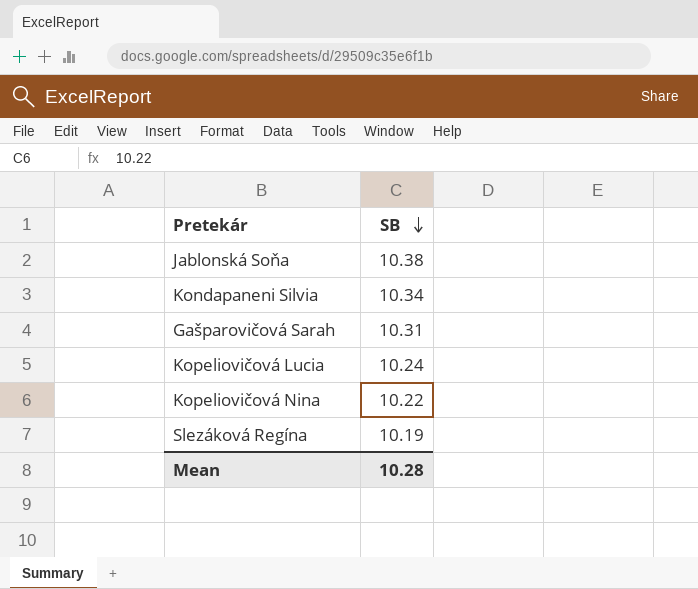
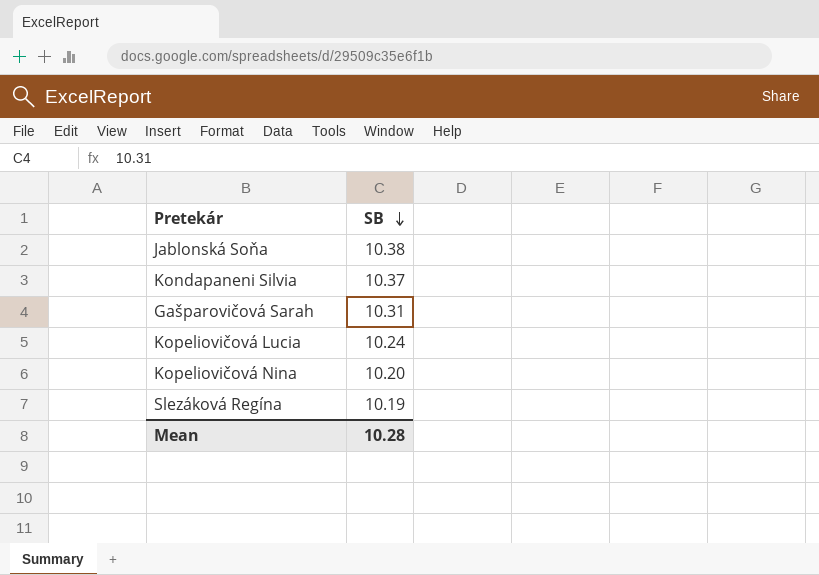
Kondapaneni Silvia | SB: 10.34 -> 10.37
Kopeliovičová Nina | SB: 10.22 -> 10.20

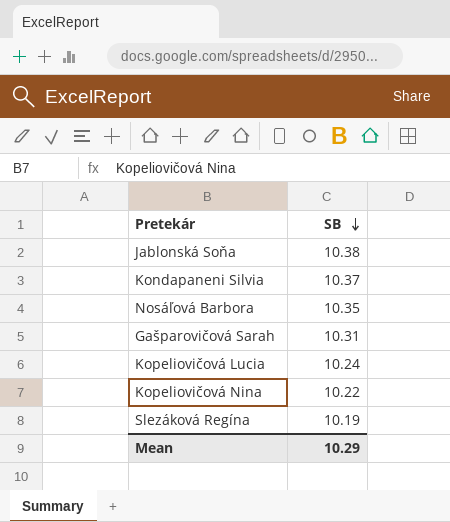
row Nosáľová Barbora: none -> 10.35
Kopeliovičová Nina | SB: 10.20 -> 10.22
Mean | SB: 10.28 -> 10.29

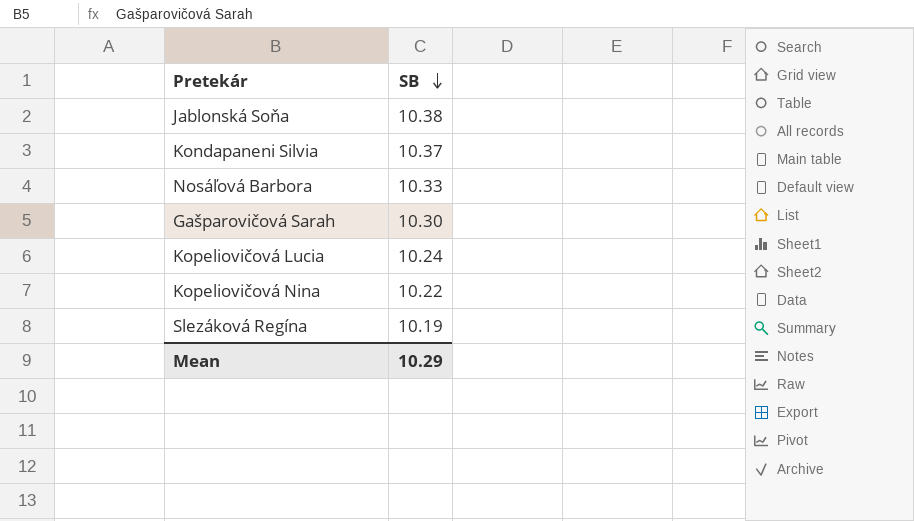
Nosáľová Barbora | SB: 10.35 -> 10.33
Gašparovičová Sarah | SB: 10.31 -> 10.30

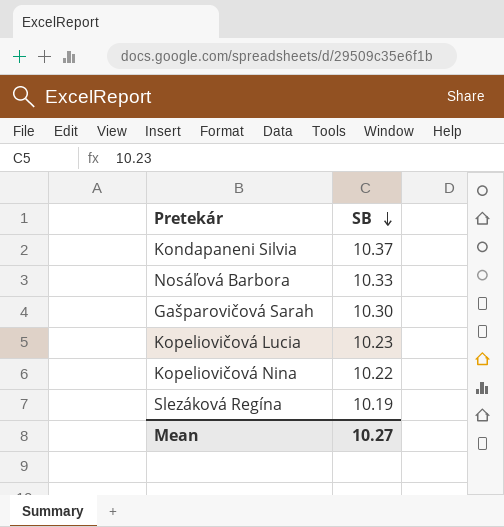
row Jablonská Soňa: 10.38 -> none
Kopeliovičová Lucia | SB: 10.24 -> 10.23
Mean | SB: 10.29 -> 10.27

